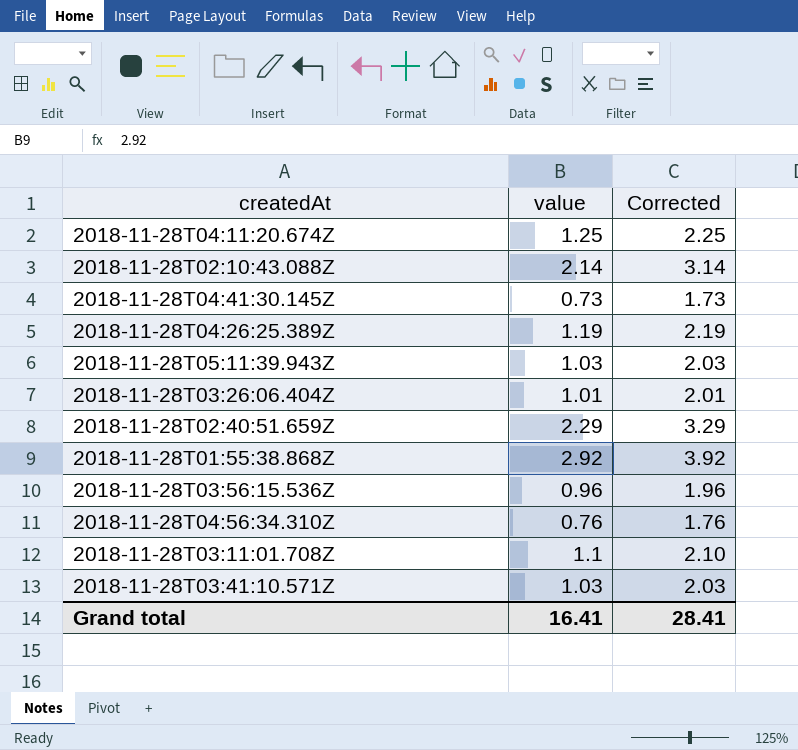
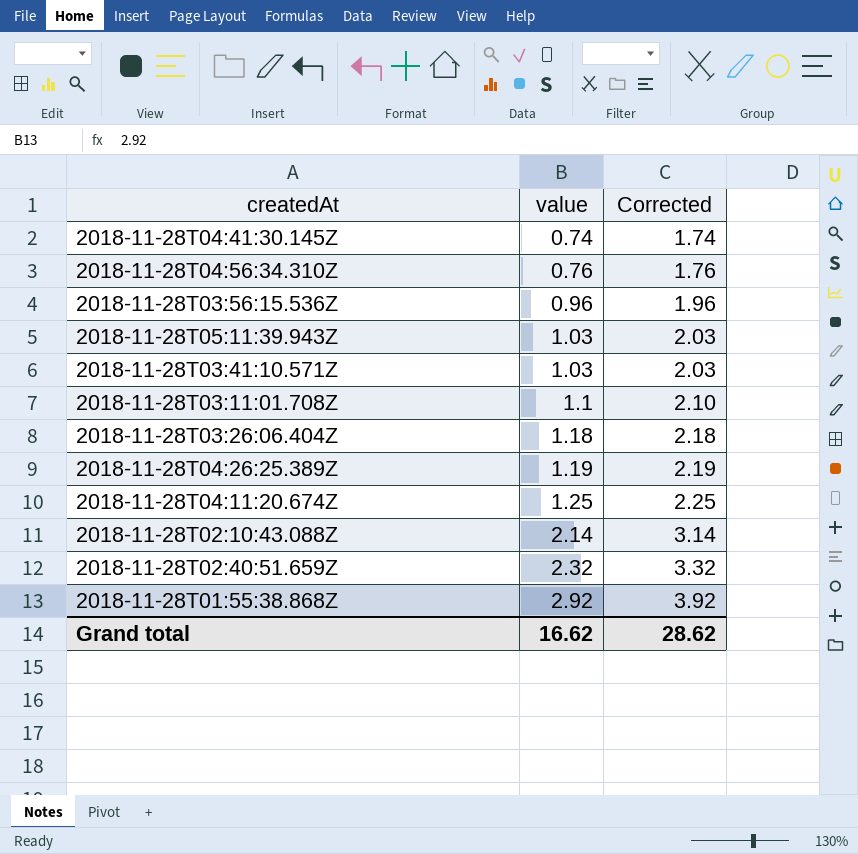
row order: none -> value ascending
2018-11-28T04:41:30.145Z | value: 0.73 -> 0.74
2018-11-28T04:41:30.145Z | Corrected: 1.73 -> 1.74
2018-11-28T03:26:06.404Z | value: 1.01 -> 1.18
2018-11-28T03:26:06.404Z | Corrected: 2.01 -> 2.18
2018-11-28T02:40:51.659Z | value: 2.29 -> 2.32
2018-11-28T02:40:51.659Z | Corrected: 3.29 -> 3.32
Grand total | value: 16.41 -> 16.62
Grand total | Corrected: 28.41 -> 28.62

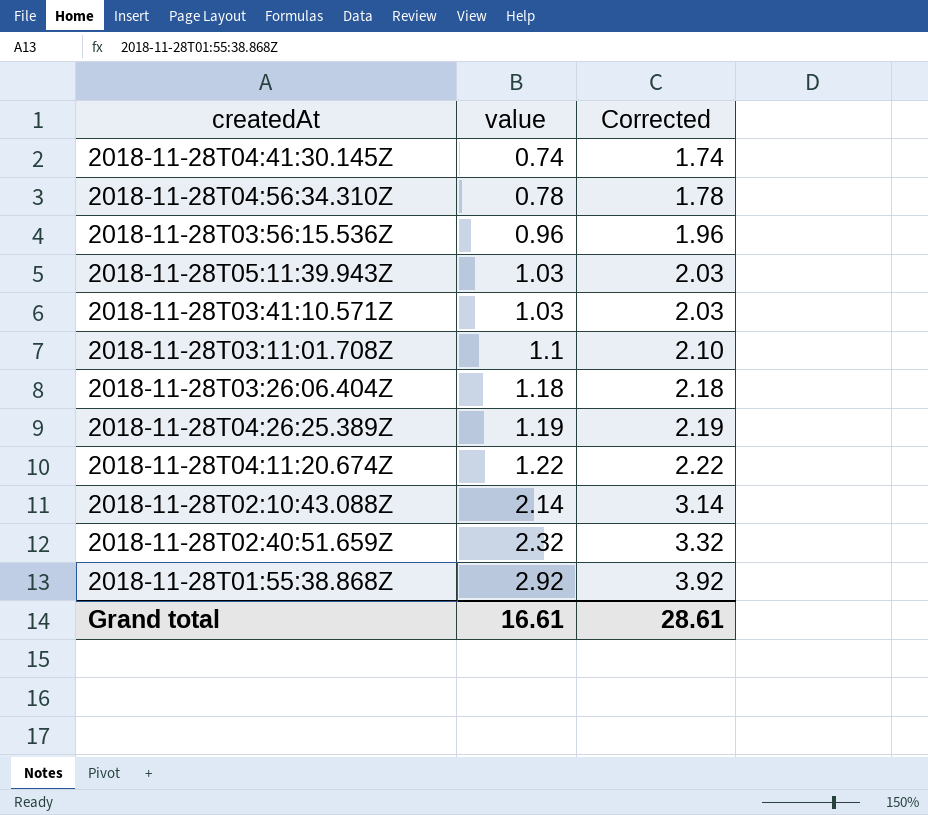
2018-11-28T04:56:34.310Z | value: 0.76 -> 0.78
2018-11-28T04:56:34.310Z | Corrected: 1.76 -> 1.78
2018-11-28T04:11:20.674Z | value: 1.25 -> 1.22
2018-11-28T04:11:20.674Z | Corrected: 2.25 -> 2.22
Grand total | value: 16.62 -> 16.61
Grand total | Corrected: 28.62 -> 28.61

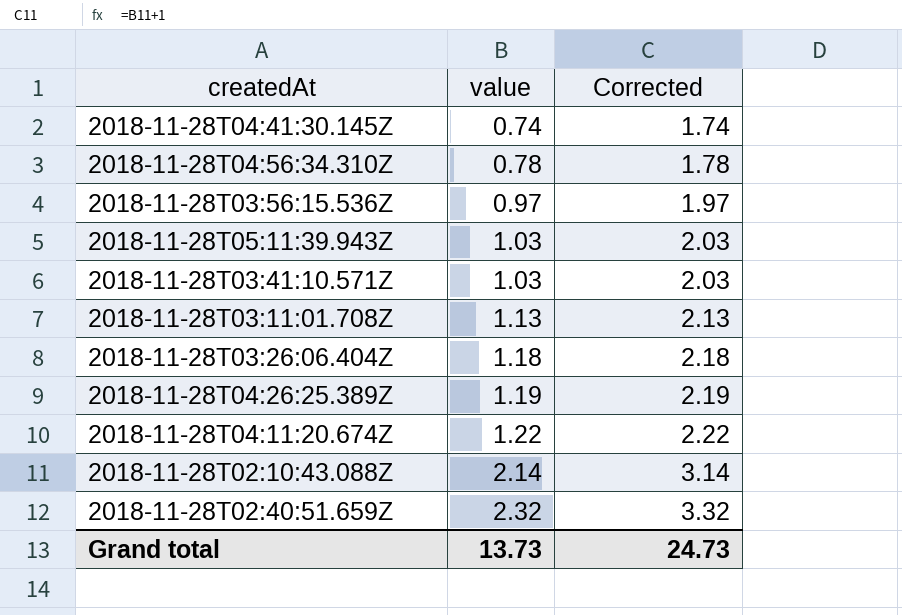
row 2018-11-28T01:55:38.868Z: 2.92 | 3.92 -> none
2018-11-28T03:56:15.536Z | value: 0.96 -> 0.97
2018-11-28T03:56:15.536Z | Corrected: 1.96 -> 1.97
2018-11-28T03:11:01.708Z | value: 1.1 -> 1.13
2018-11-28T03:11:01.708Z | Corrected: 2.10 -> 2.13
Grand total | value: 16.61 -> 13.73
Grand total | Corrected: 28.61 -> 24.73

